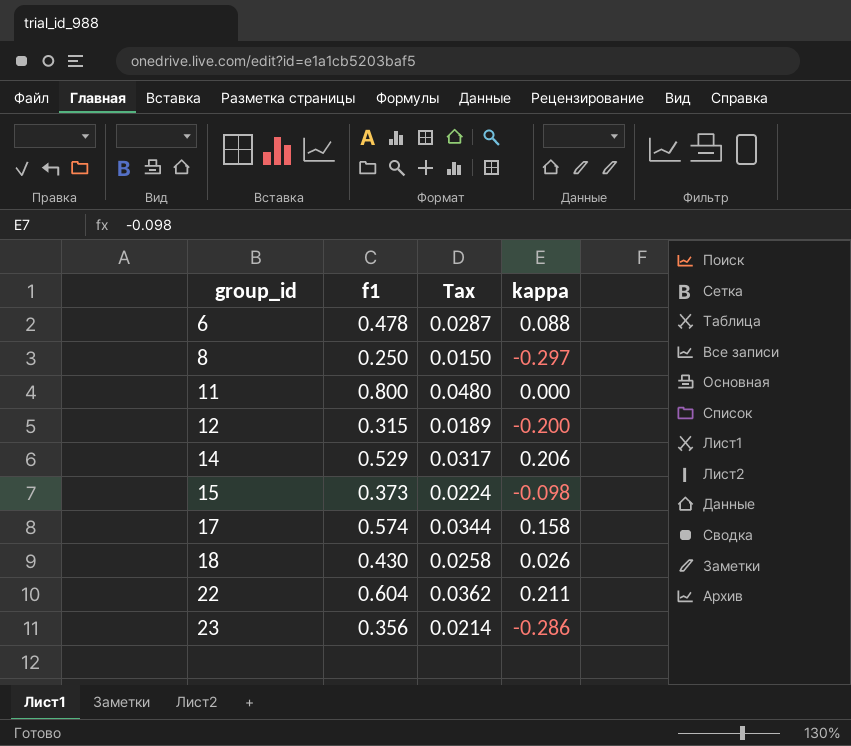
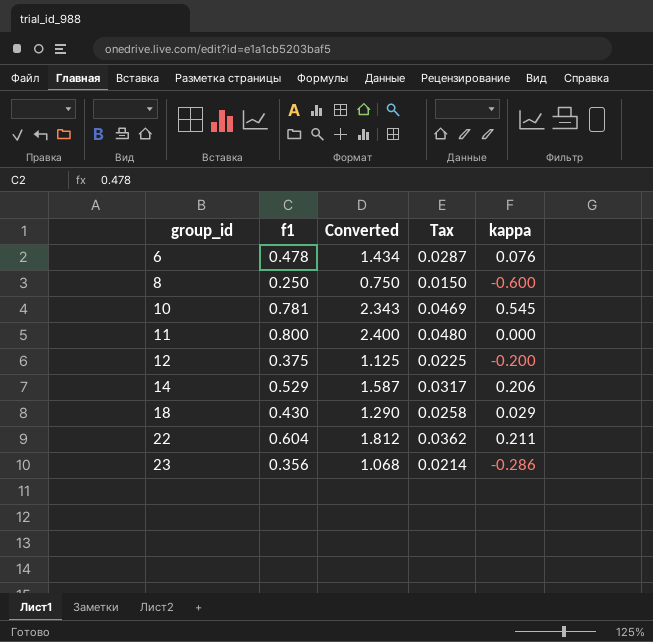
column Converted | formula: none -> [f1] * 3
row 15: 0.373 | 0.0224 | -0.098 -> none
row 17: 0.574 | 0.0344 | 0.158 -> none
6 | kappa: 0.088 -> 0.076
8 | kappa: -0.297 -> -0.600
row 10: none -> 0.781 | 2.343 | 0.0469 | 0.545
12 | f1: 0.315 -> 0.375
12 | Tax: 0.0189 -> 0.0225
18 | kappa: 0.026 -> 0.029

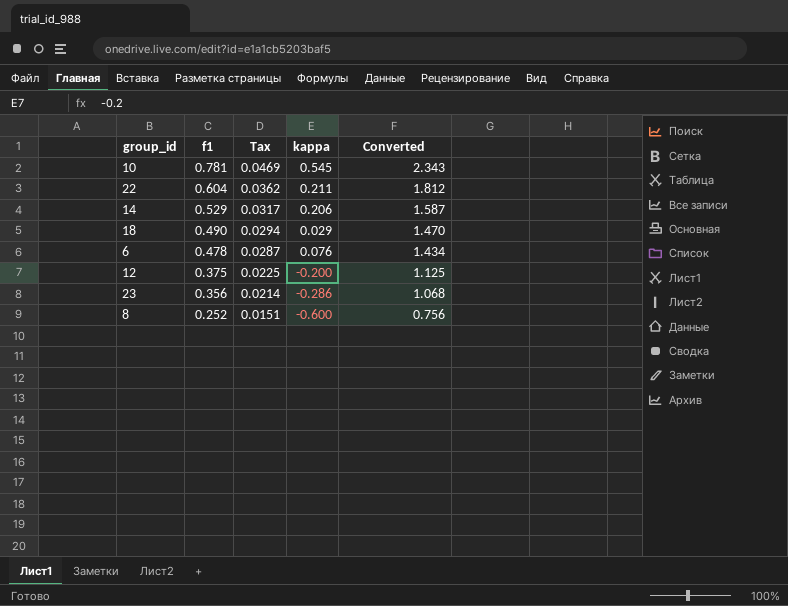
row order: group_id ascending -> f1 descending
column Converted | position: 3 -> 5
row 11: 0.800 | 2.400 | 0.0480 | 0.000 -> none
18 | f1: 0.430 -> 0.490
18 | Tax: 0.0258 -> 0.0294
18 | Converted: 1.290 -> 1.470
8 | f1: 0.250 -> 0.252
8 | Tax: 0.0150 -> 0.0151
8 | Converted: 0.750 -> 0.756

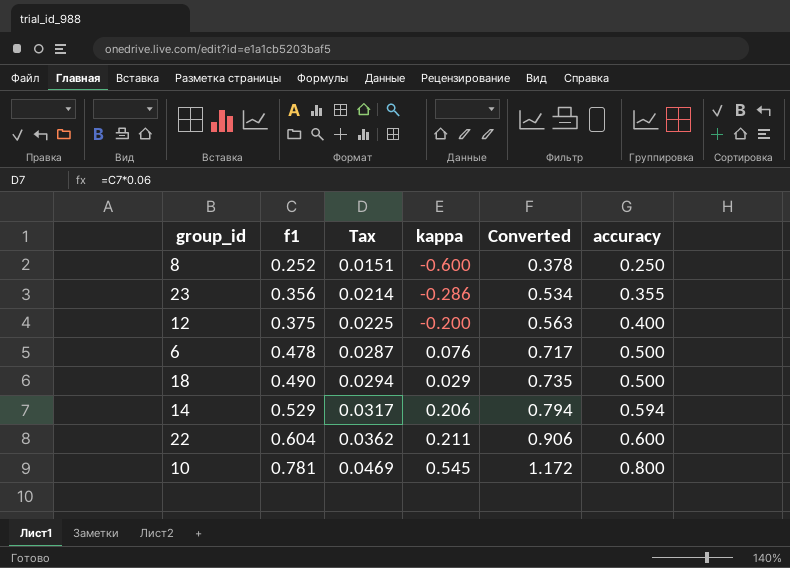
row order: f1 descending -> f1 ascending
column Converted | formula: [f1] * 3 -> [f1] * 1.5
column accuracy | position: none -> 6

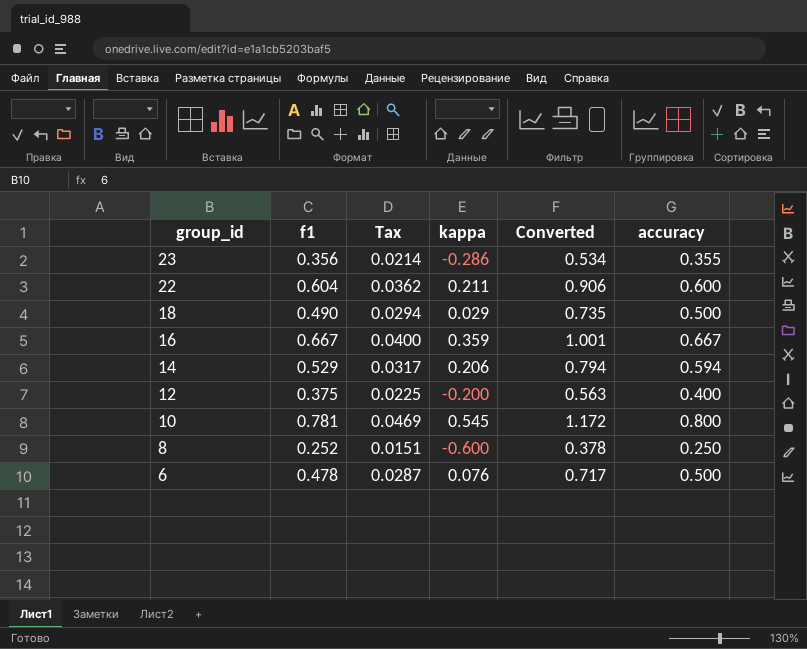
row order: f1 ascending -> group_id descending
row 16: none -> 0.667 | 0.0400 | 0.359 | 1.001 | 0.667

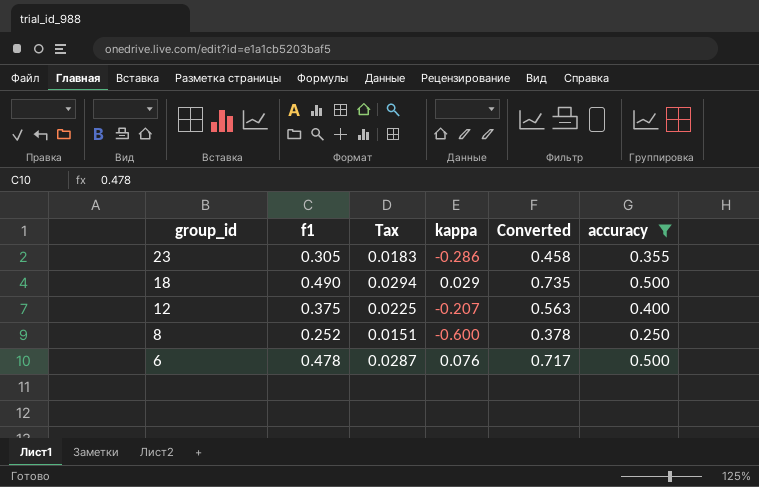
filter: none -> accuracy <= 0.500
23 | f1: 0.356 -> 0.305
23 | Tax: 0.0214 -> 0.0183
23 | Converted: 0.534 -> 0.458
12 | kappa: -0.200 -> -0.207

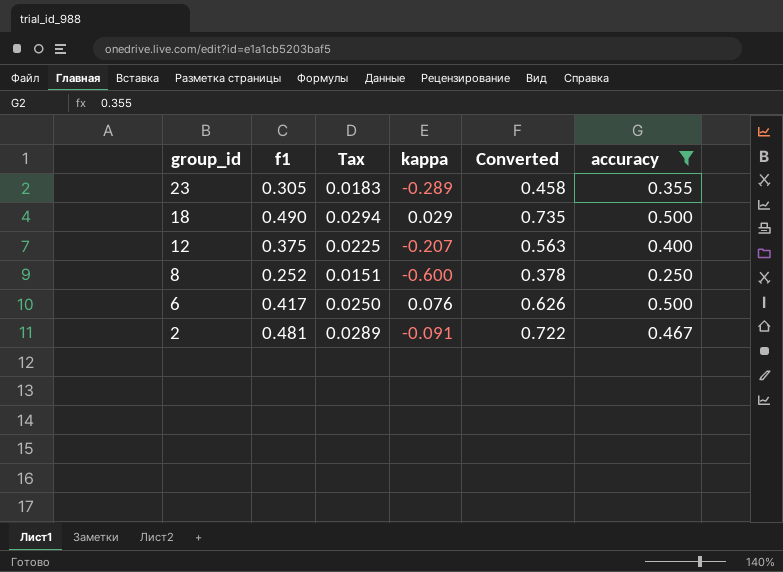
23 | kappa: -0.286 -> -0.289
6 | f1: 0.478 -> 0.417
6 | Tax: 0.0287 -> 0.0250
6 | Converted: 0.717 -> 0.626
row 2: none -> 0.481 | 0.0289 | -0.091 | 0.722 | 0.467

